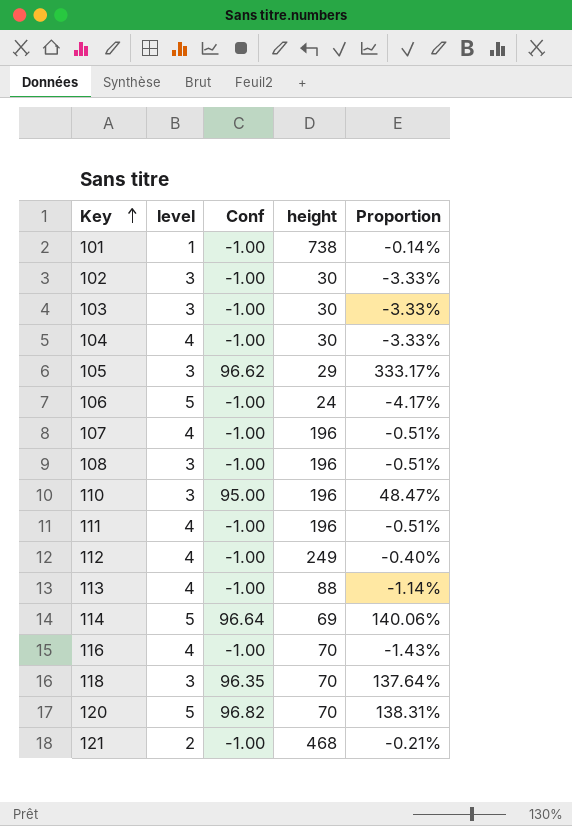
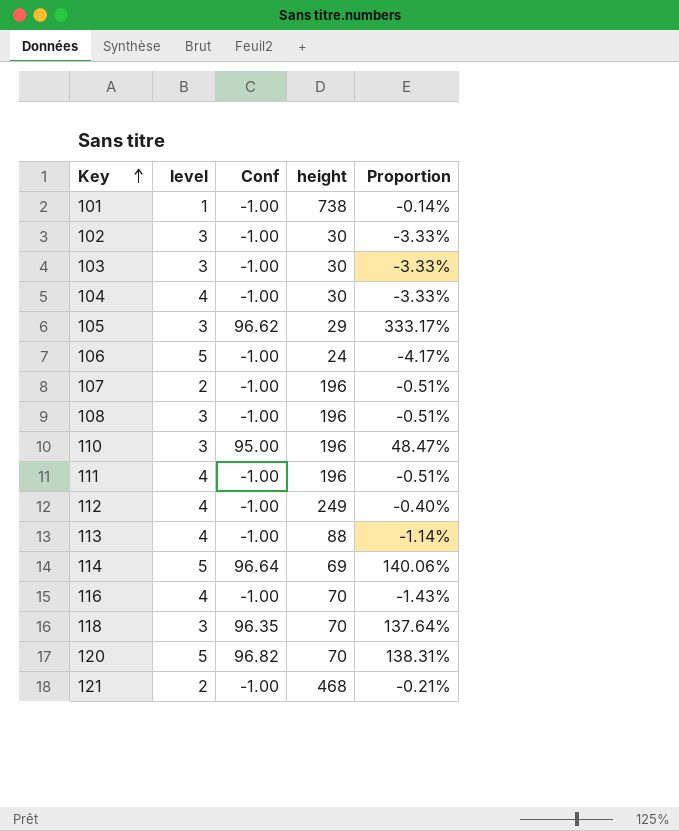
107 | level: 4 -> 2

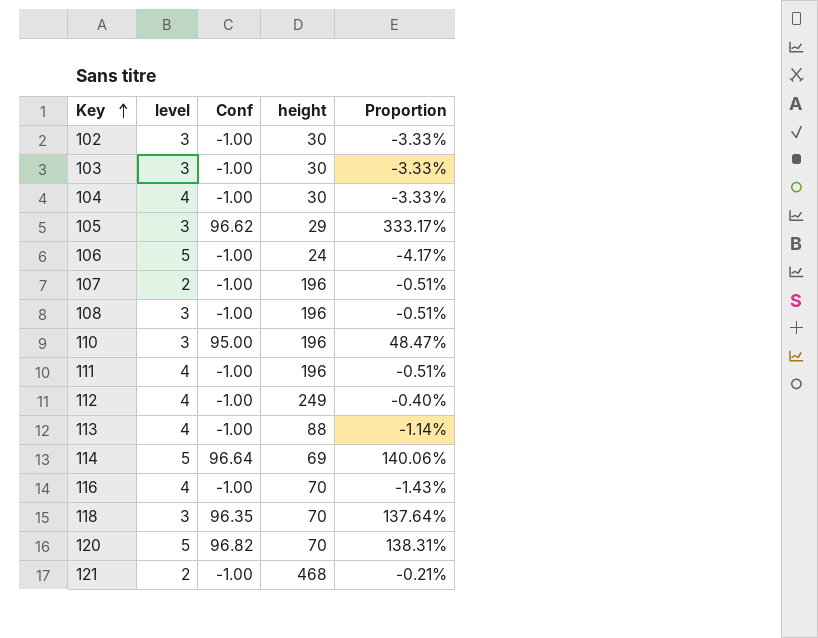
row 101: 1 | -1.00 | 738 | -0.14% -> none

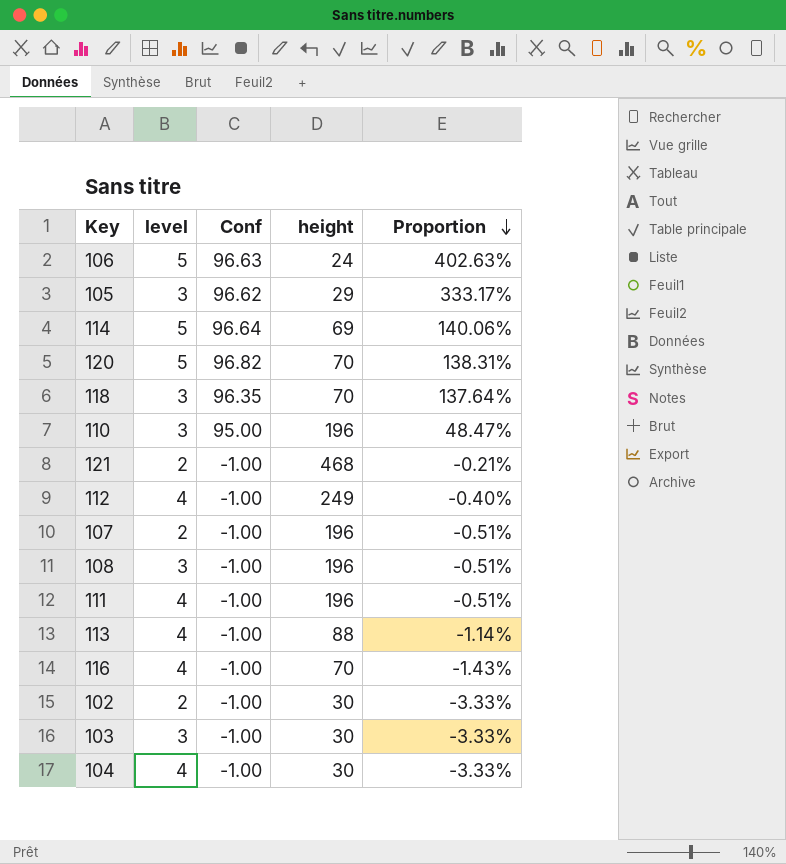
row order: Key ascending -> Proportion descending
106 | Conf: -1.00 -> 96.63
106 | Proportion: -4.17% -> 402.63%
102 | level: 3 -> 2

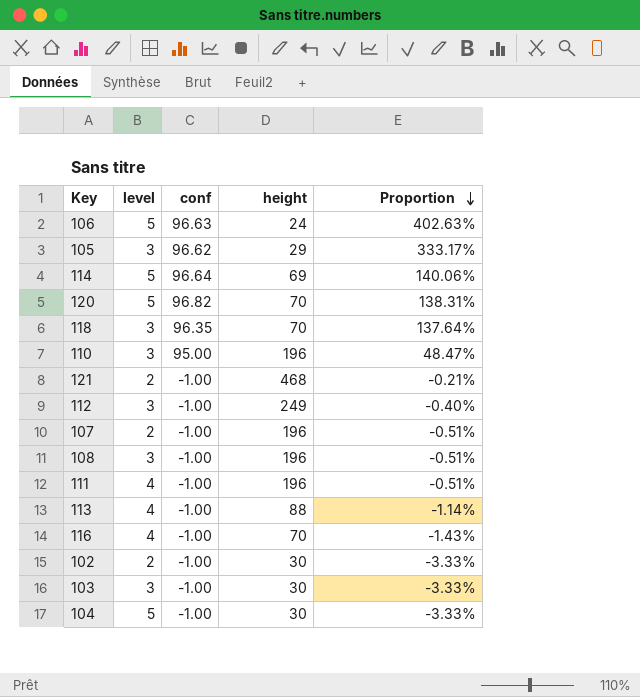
column name: Conf -> conf
112 | level: 4 -> 3
104 | level: 4 -> 5

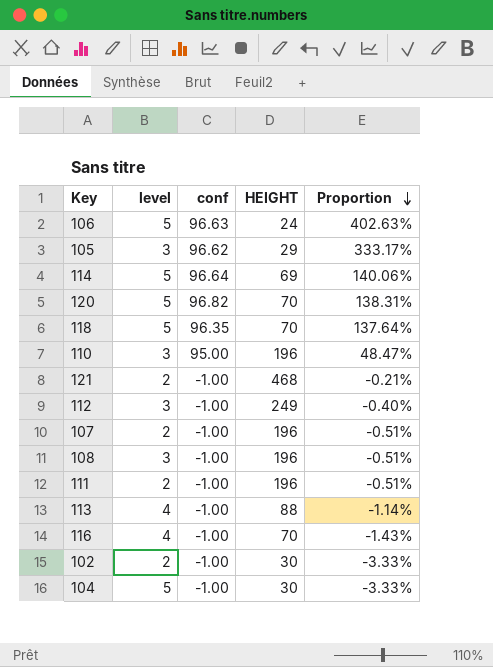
column name: height -> HEIGHT
row 103: 3 | -1.00 | 30 | -3.33% -> none
118 | level: 3 -> 5
111 | level: 4 -> 2

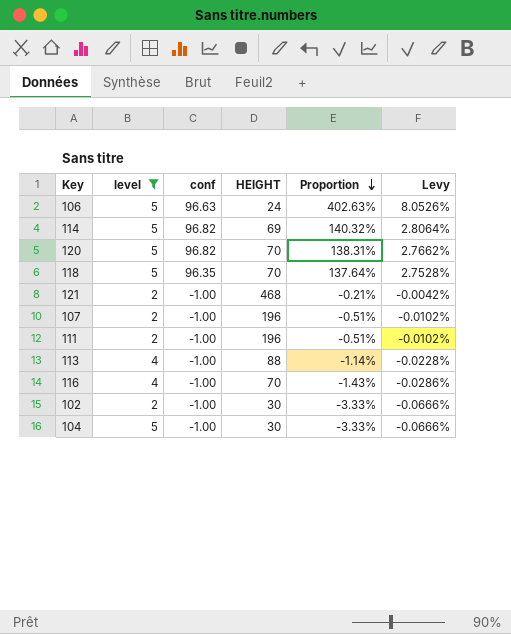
filter: none -> level != 3
column Levy | formula: none -> [Proportion] * 0.02
114 | conf: 96.64 -> 96.82
114 | Proportion: 140.06% -> 140.32%

